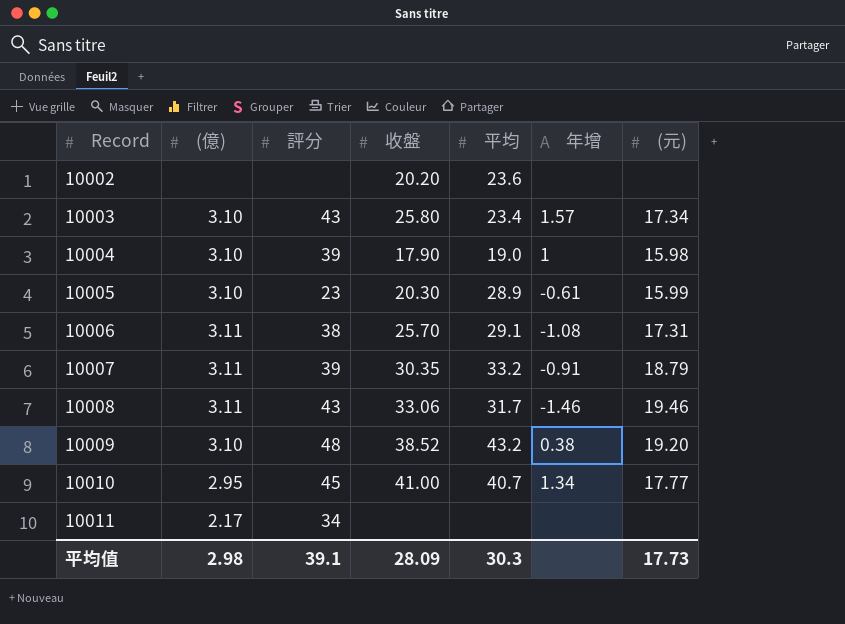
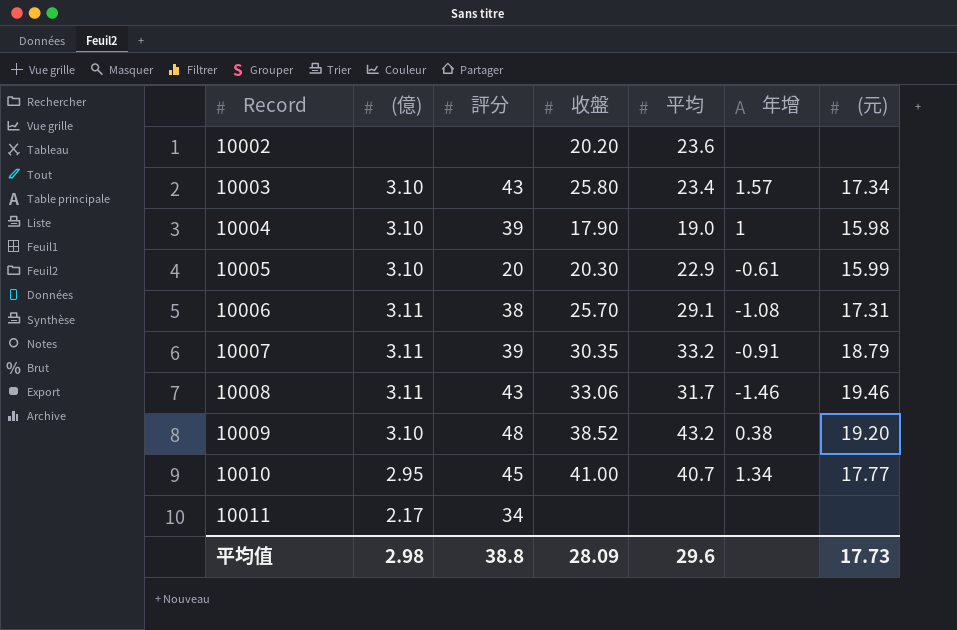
10005 | 評分: 23 -> 20
10005 | 平均: 28.9 -> 22.9
平均值 | 評分: 39.1 -> 38.8
平均值 | 平均: 30.3 -> 29.6

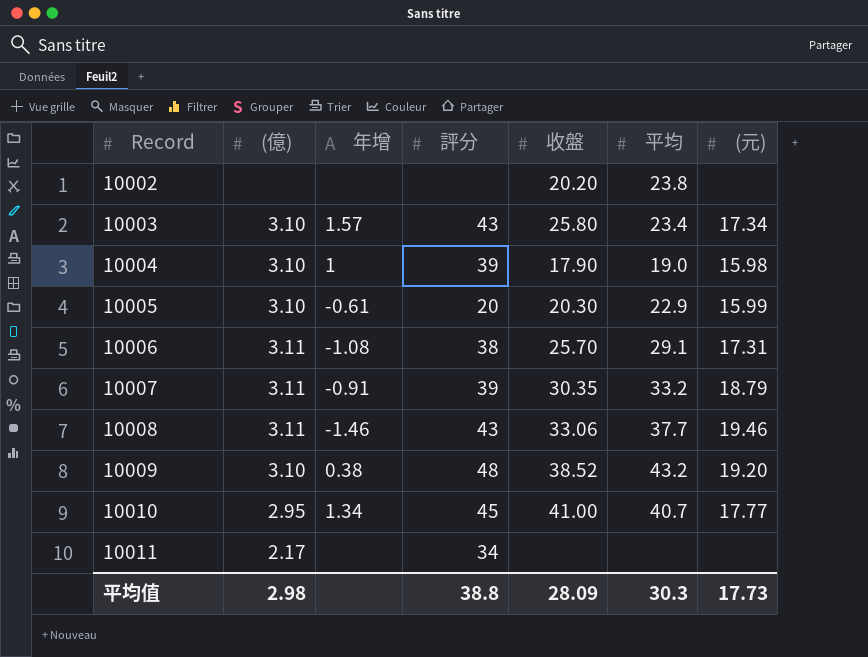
column 年增 | position: 6 -> 3
10002 | 平均: 23.6 -> 23.8
10008 | 平均: 31.7 -> 37.7
平均值 | 平均: 29.6 -> 30.3

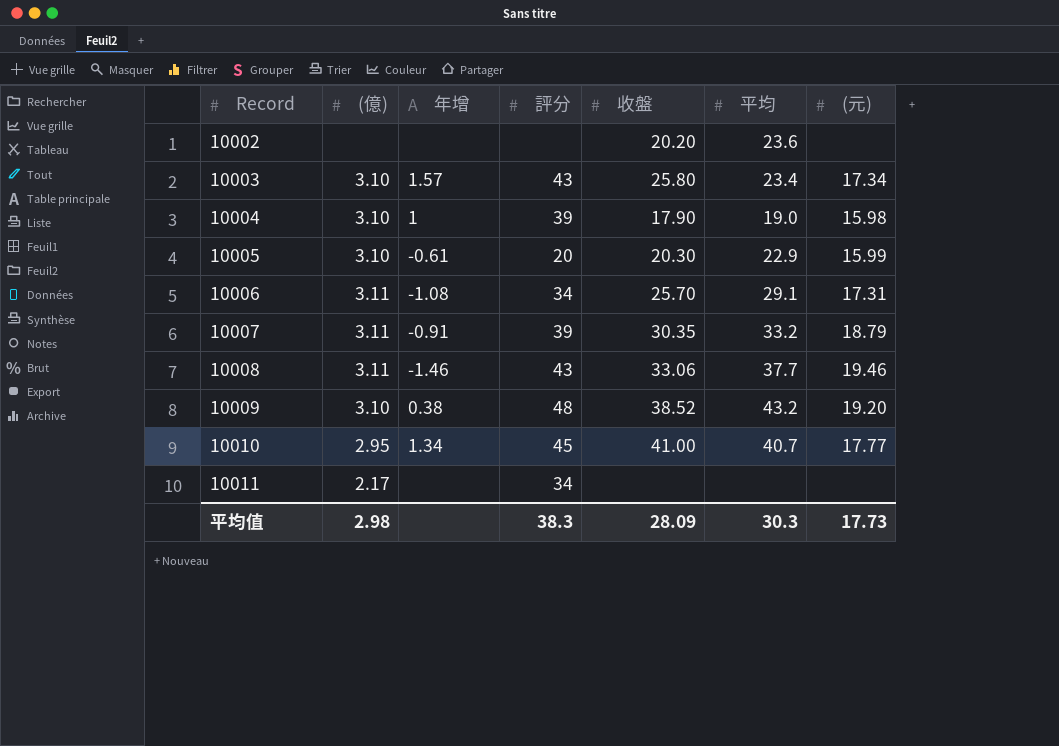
10002 | 平均: 23.8 -> 23.6
10006 | 評分: 38 -> 34
平均值 | 評分: 38.8 -> 38.3

